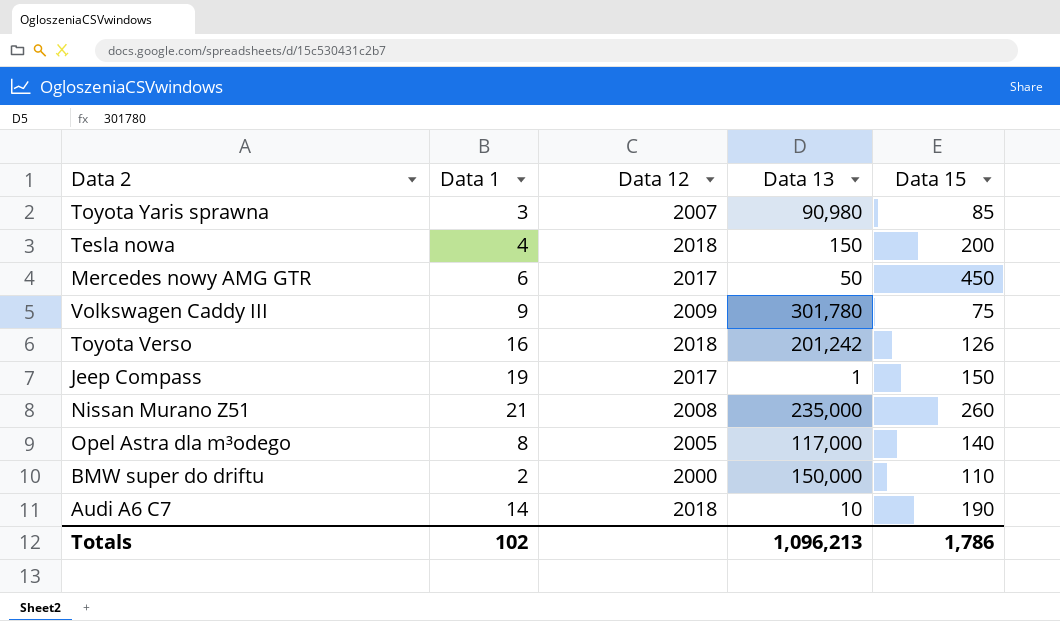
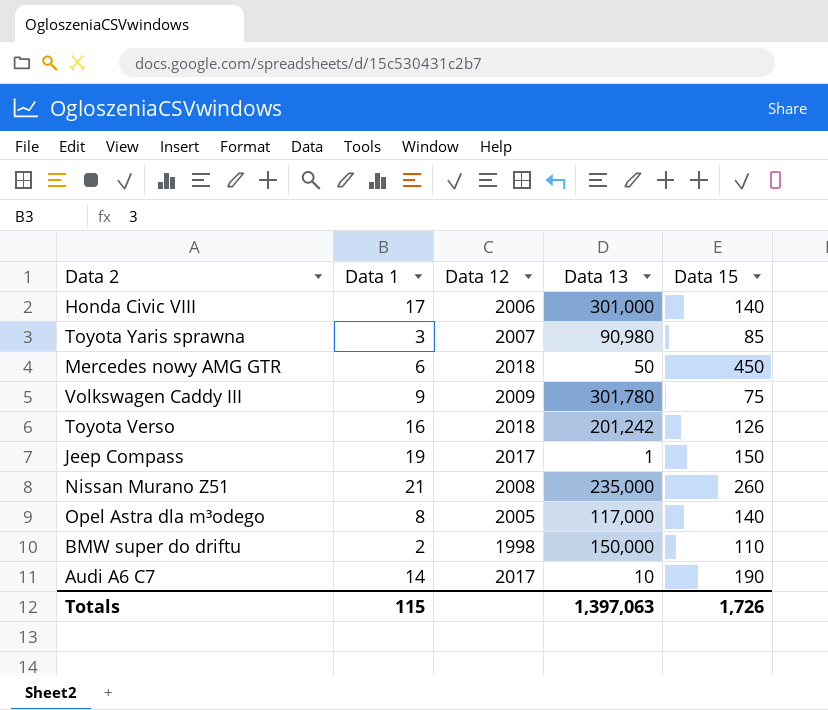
row Tesla nowa: 4 | 2018 | 150 | 200 -> none
row Honda Civic VIII: none -> 17 | 2006 | 301,000 | 140
Mercedes nowy AMG GTR | Data 12: 2017 -> 2018
BMW super do driftu | Data 12: 2000 -> 1998
Audi A6 C7 | Data 12: 2018 -> 2017
Totals | Data 1: 102 -> 115
Totals | Data 13: 1,096,213 -> 1,397,063
Totals | Data 15: 1,786 -> 1,726

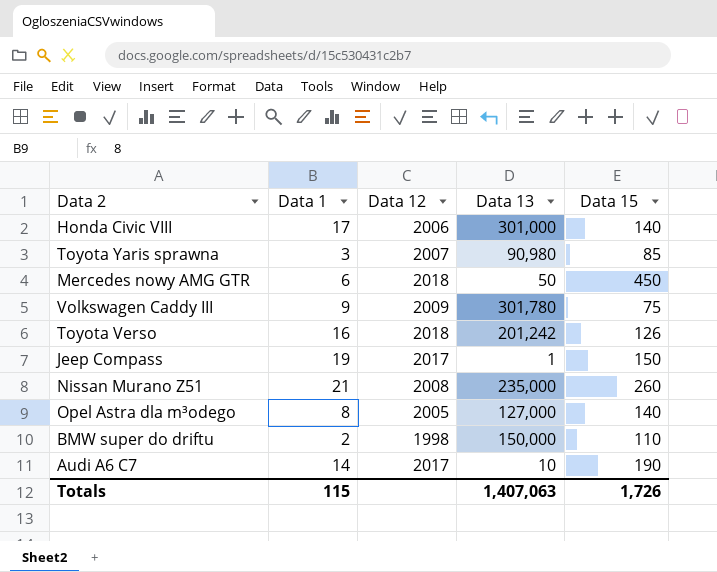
Opel Astra dla m³odego | Data 13: 117,000 -> 127,000
Totals | Data 13: 1,397,063 -> 1,407,063

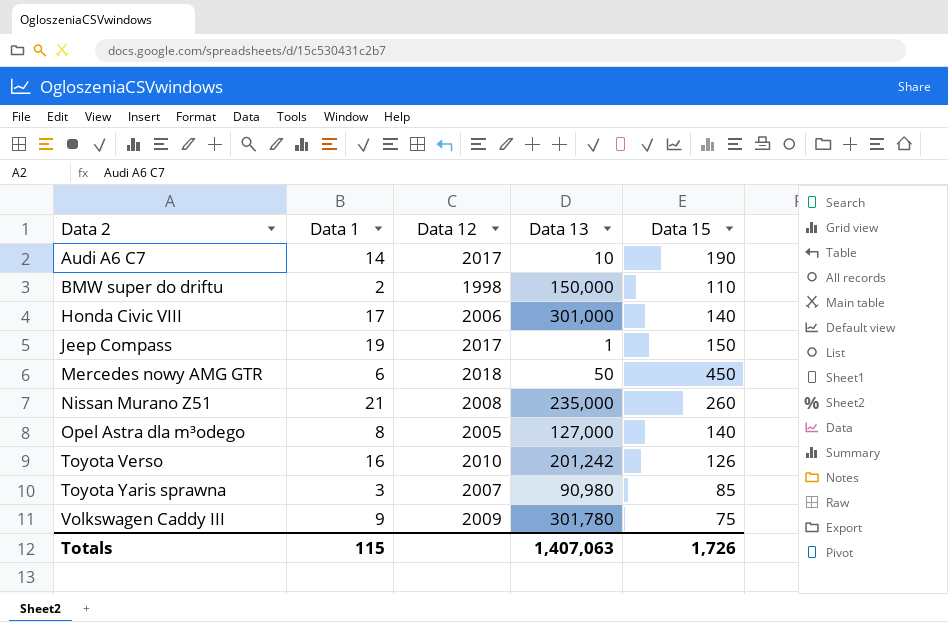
row order: none -> Data 2 ascending
Toyota Verso | Data 12: 2018 -> 2010

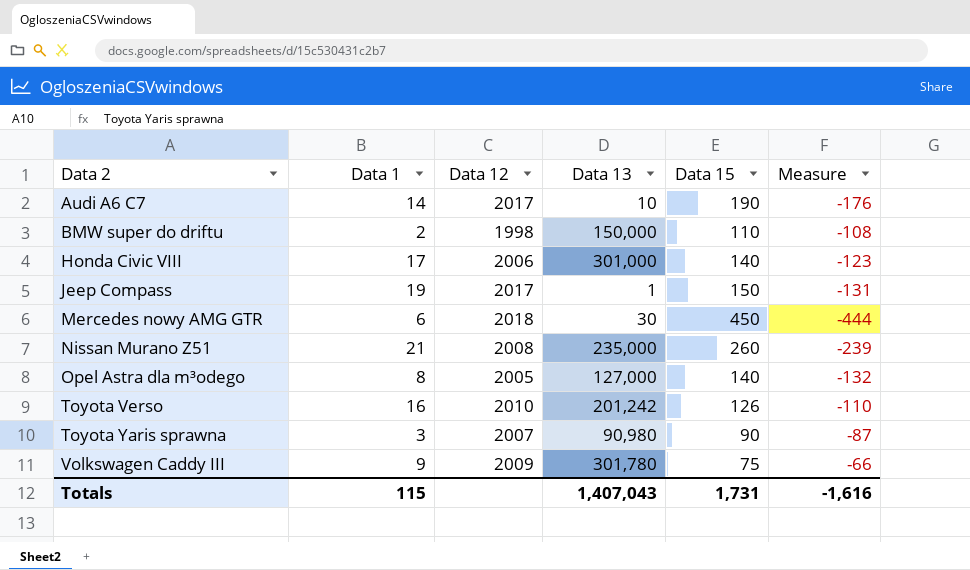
column Measure | formula: none -> [Data 1] - [Data 15]
Mercedes nowy AMG GTR | Data 13: 50 -> 30
Toyota Yaris sprawna | Data 15: 85 -> 90
Totals | Data 13: 1,407,063 -> 1,407,043
Totals | Data 15: 1,726 -> 1,731

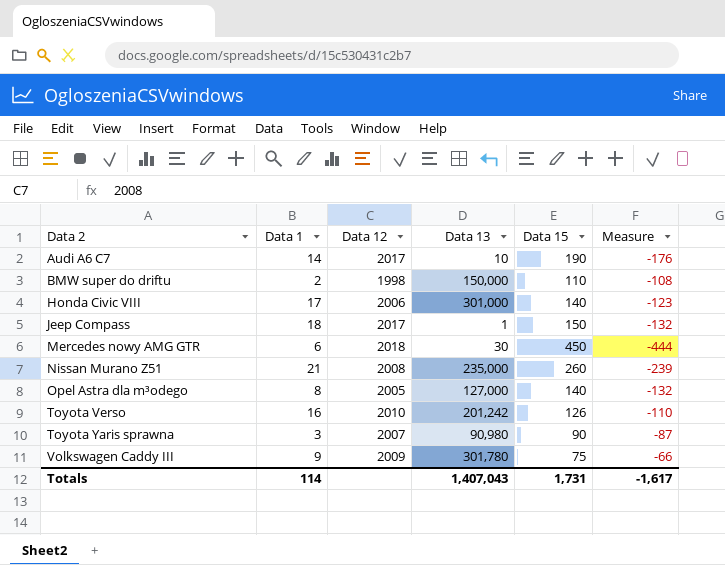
Jeep Compass | Data 1: 19 -> 18
Jeep Compass | Measure: -131 -> -132
Totals | Data 1: 115 -> 114
Totals | Measure: -1,616 -> -1,617

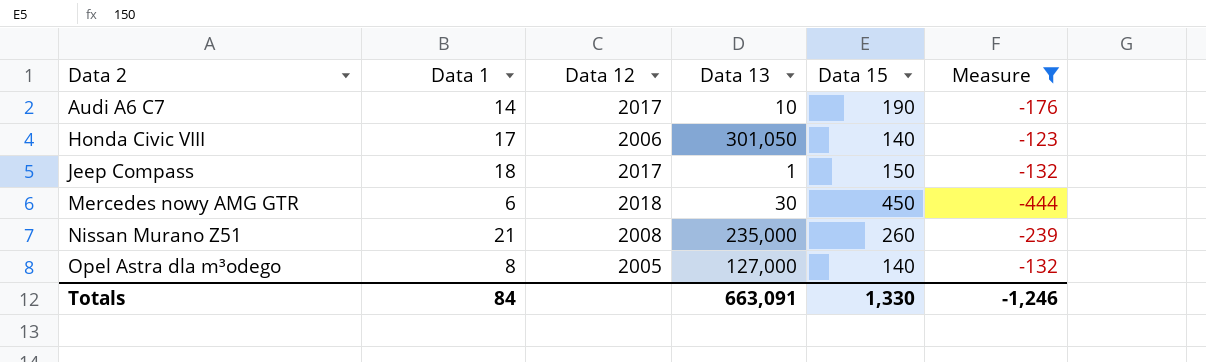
filter: none -> Measure <= -123
Honda Civic VIII | Data 13: 301,000 -> 301,050
Totals | Data 1: 114 -> 84
Totals | Data 13: 1,407,043 -> 663,091
Totals | Data 15: 1,731 -> 1,330
Totals | Measure: -1,617 -> -1,246

